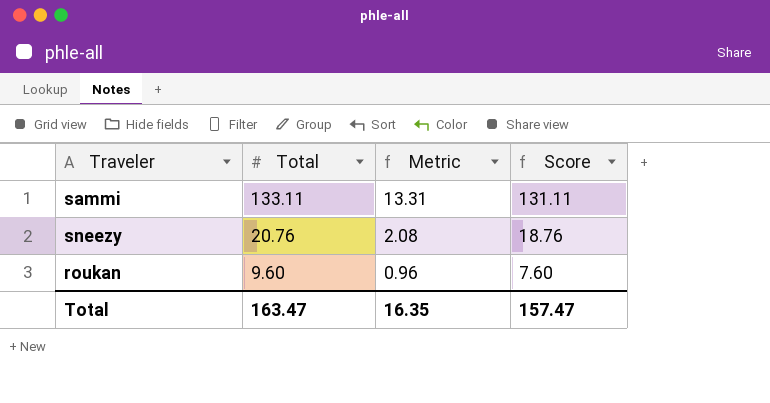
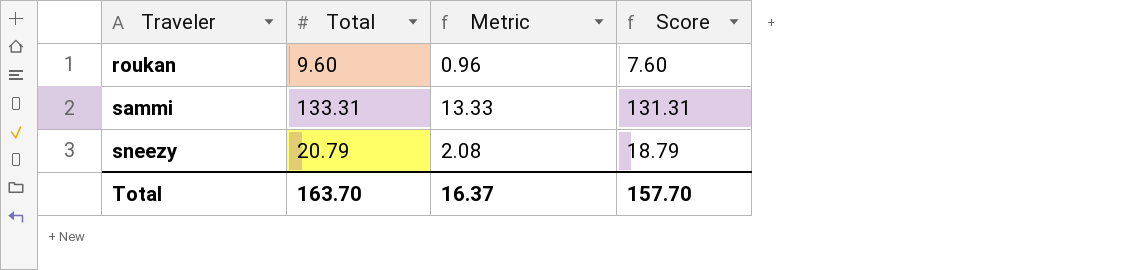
row order: Total descending -> Traveler ascending
sammi | Total: 133.11 -> 133.31
sammi | Metric: 13.31 -> 13.33
sammi | Score: 131.11 -> 131.31
sneezy | Total: 20.76 -> 20.79
sneezy | Score: 18.76 -> 18.79
Total | Total: 163.47 -> 163.70
Total | Metric: 16.35 -> 16.37
Total | Score: 157.47 -> 157.70

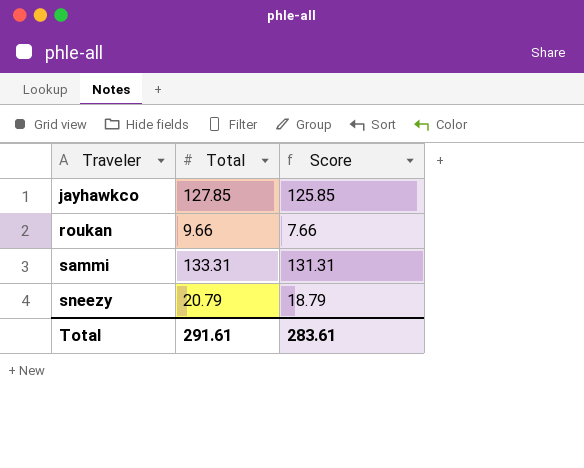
column Metric | formula: [Total] * 0.1 -> none
row jayhawkco: none -> 127.85 | 125.85
roukan | Total: 9.60 -> 9.66
roukan | Score: 7.60 -> 7.66
Total | Total: 163.70 -> 291.61
Total | Score: 157.70 -> 283.61

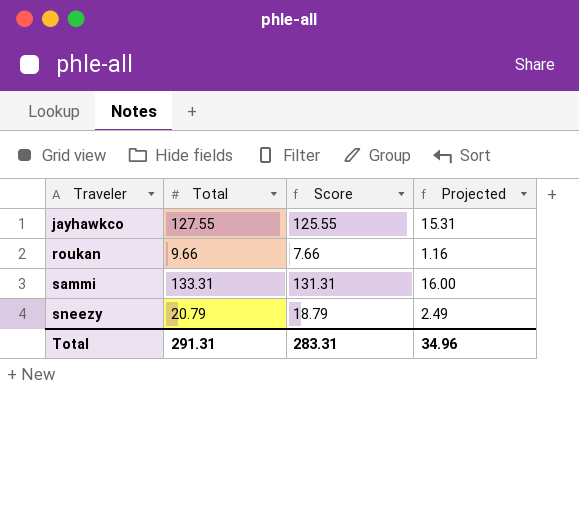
column Projected | formula: none -> [Total] * 0.12
jayhawkco | Total: 127.85 -> 127.55
jayhawkco | Score: 125.85 -> 125.55
Total | Total: 291.61 -> 291.31
Total | Score: 283.61 -> 283.31

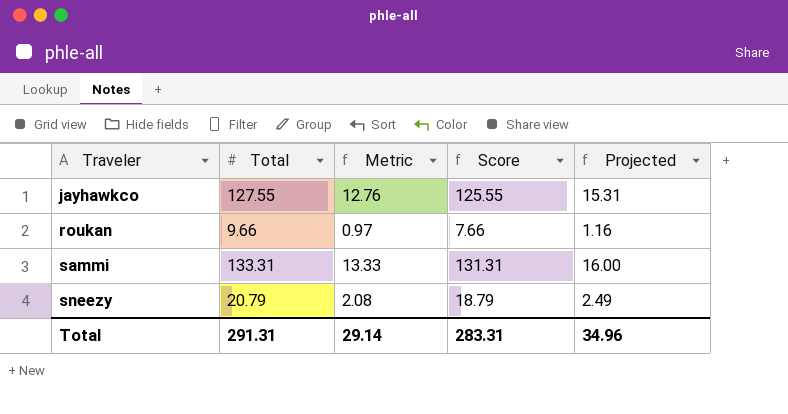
column Metric | formula: none -> [Total] * 0.1

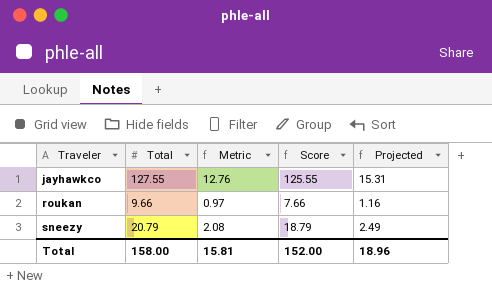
row sammi: 133.31 | 13.33 | 131.31 | 16.00 -> none
Total | Total: 291.31 -> 158.00
Total | Metric: 29.14 -> 15.81
Total | Score: 283.31 -> 152.00
Total | Projected: 34.96 -> 18.96

